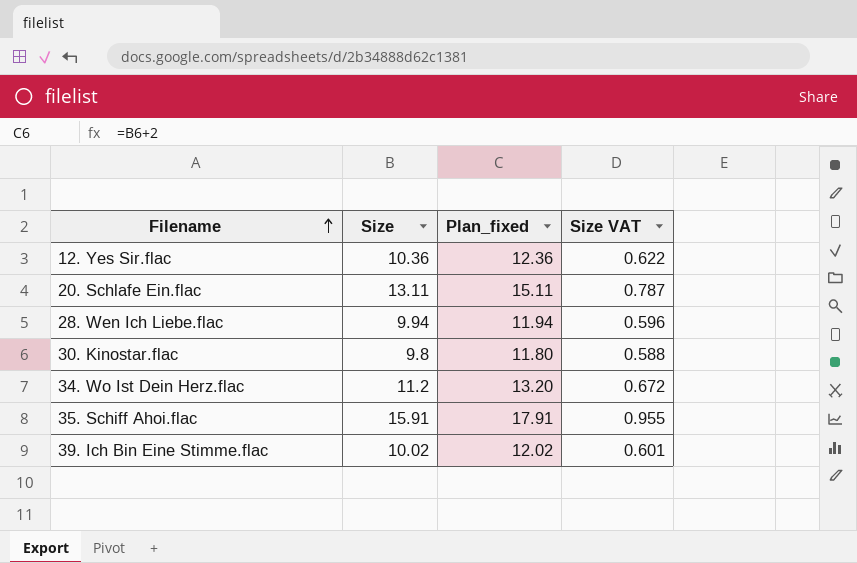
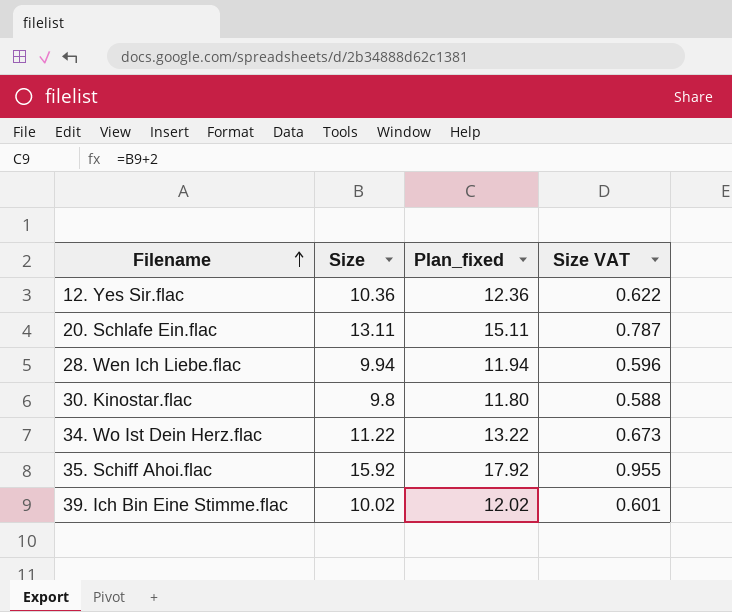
34. Wo Ist Dein Herz.flac | Size: 11.2 -> 11.22
34. Wo Ist Dein Herz.flac | Plan_fixed: 13.20 -> 13.22
34. Wo Ist Dein Herz.flac | Size VAT: 0.672 -> 0.673
35. Schiff Ahoi.flac | Size: 15.91 -> 15.92
35. Schiff Ahoi.flac | Plan_fixed: 17.91 -> 17.92

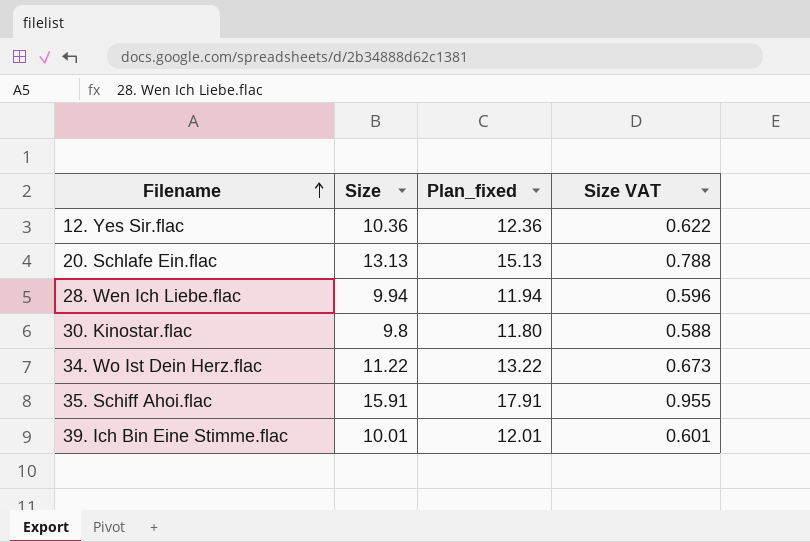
20. Schlafe Ein.flac | Size: 13.11 -> 13.13
20. Schlafe Ein.flac | Plan_fixed: 15.11 -> 15.13
20. Schlafe Ein.flac | Size VAT: 0.787 -> 0.788
35. Schiff Ahoi.flac | Size: 15.92 -> 15.91
35. Schiff Ahoi.flac | Plan_fixed: 17.92 -> 17.91
39. Ich Bin Eine Stimme.flac | Size: 10.02 -> 10.01
39. Ich Bin Eine Stimme.flac | Plan_fixed: 12.02 -> 12.01

